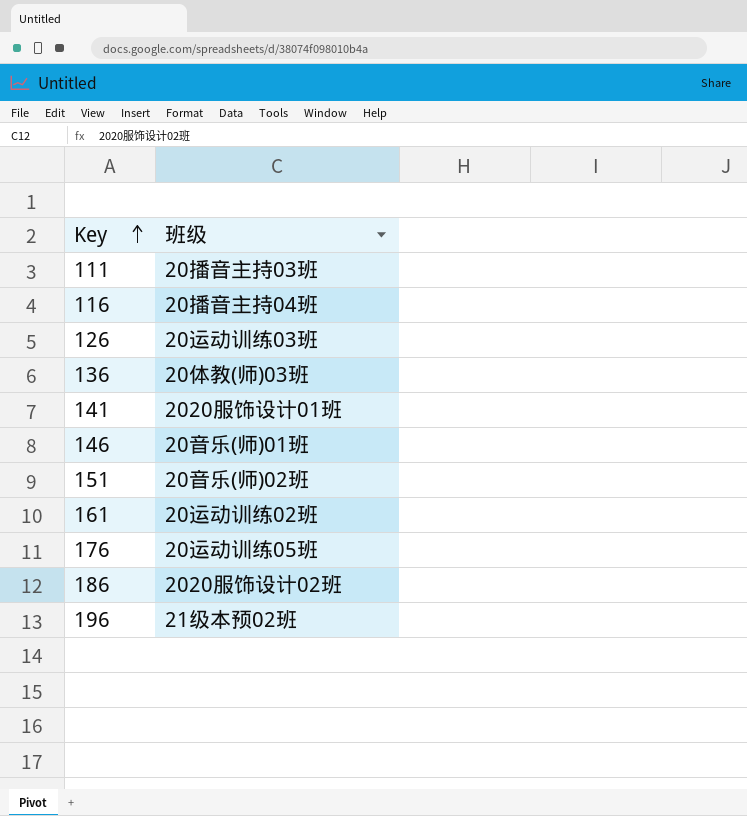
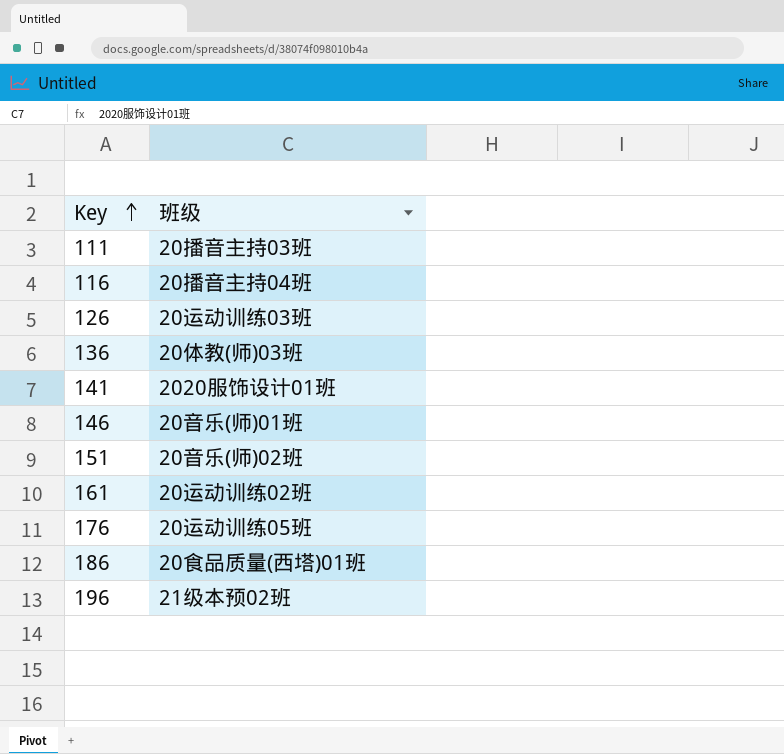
186 | 班级: 2020服饰设计02班 -> 20食品质量(西塔)01班

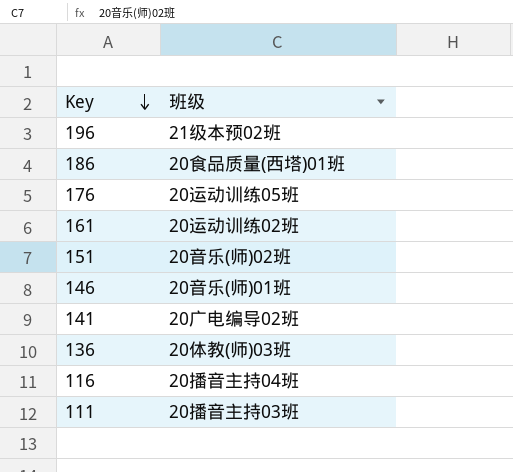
row order: Key ascending -> Key descending
row 126: 20运动训练03班 -> none
141 | 班级: 2020服饰设计01班 -> 20广电编导02班

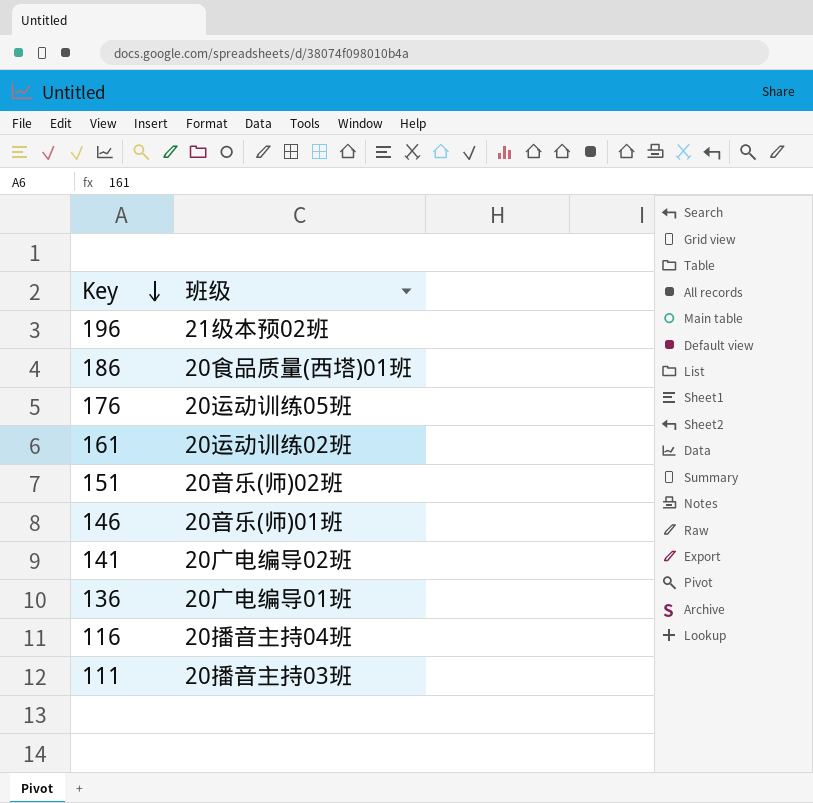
136 | 班级: 20体教(师)03班 -> 20广电编导01班

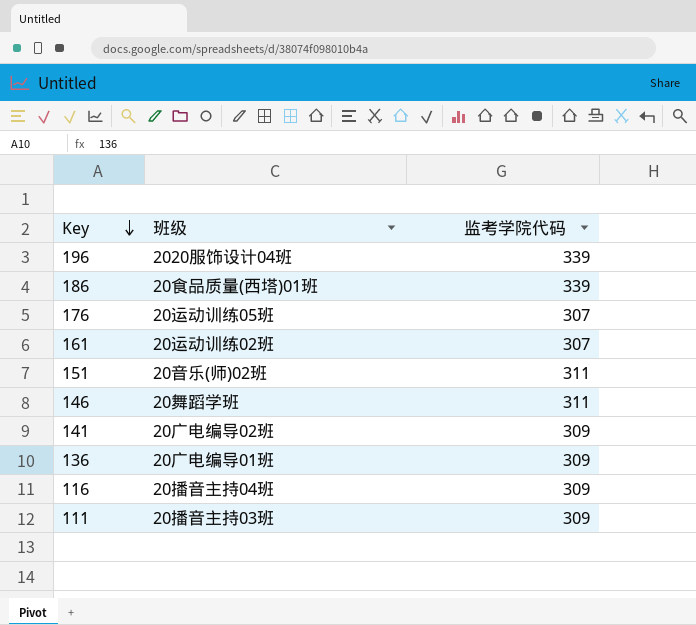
column 监考学院代码 | position: none -> 3
196 | 班级: 21级本预02班 -> 2020服饰设计04班
146 | 班级: 20音乐(师)01班 -> 20舞蹈学班

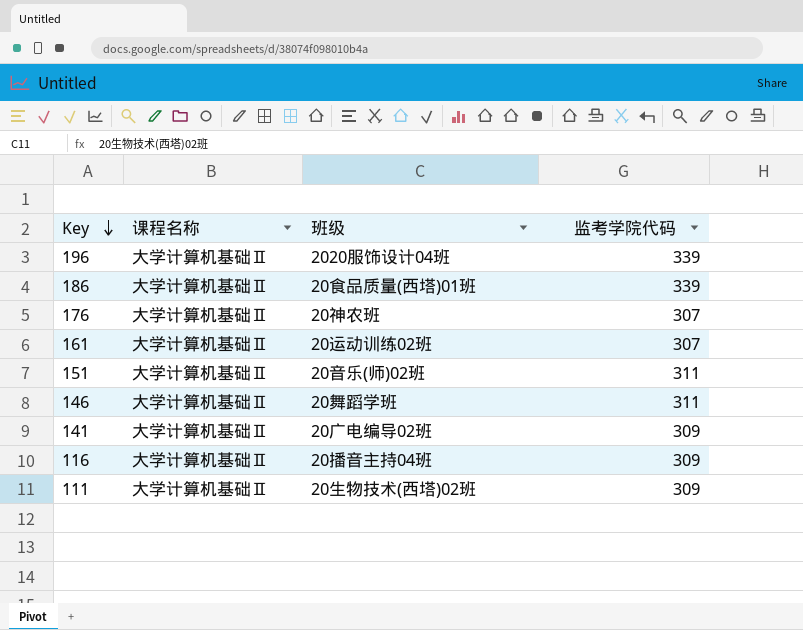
column 课程名称 | position: none -> 2
row 136: 20广电编导01班 | 309 -> none
176 | 班级: 20运动训练05班 -> 20神农班
111 | 班级: 20播音主持03班 -> 20生物技术(西塔)02班

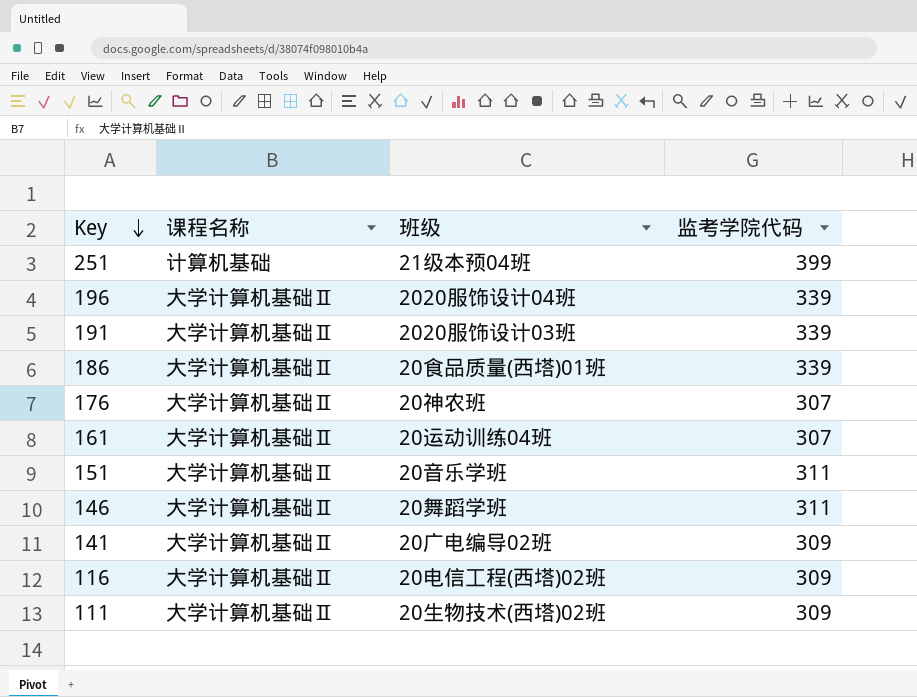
row 251: none -> 计算机基础 | 21级本预04班 | 399
row 191: none -> 大学计算机基础Ⅱ | 2020服饰设计03班 | 339
161 | 班级: 20运动训练02班 -> 20运动训练04班
151 | 班级: 20音乐(师)02班 -> 20音乐学班
116 | 班级: 20播音主持04班 -> 20电信工程(西塔)02班

